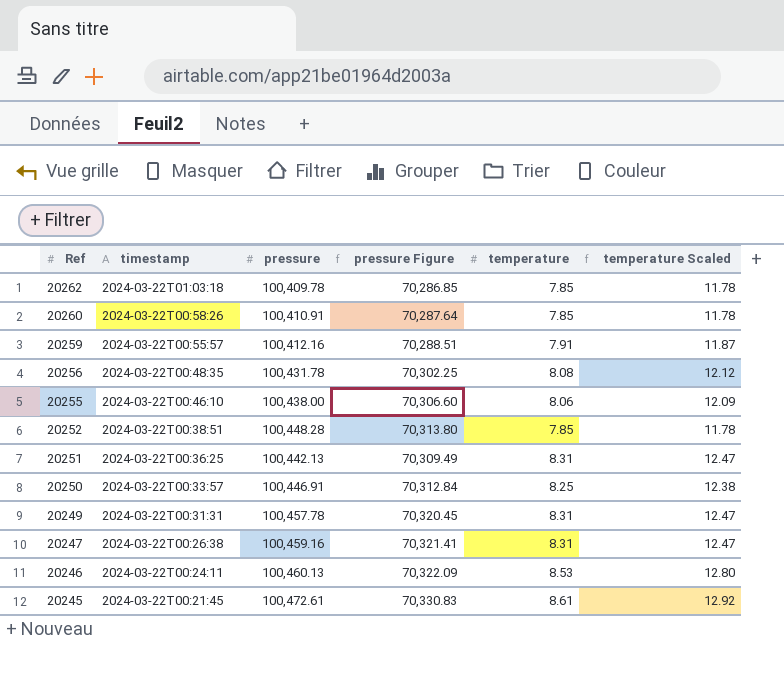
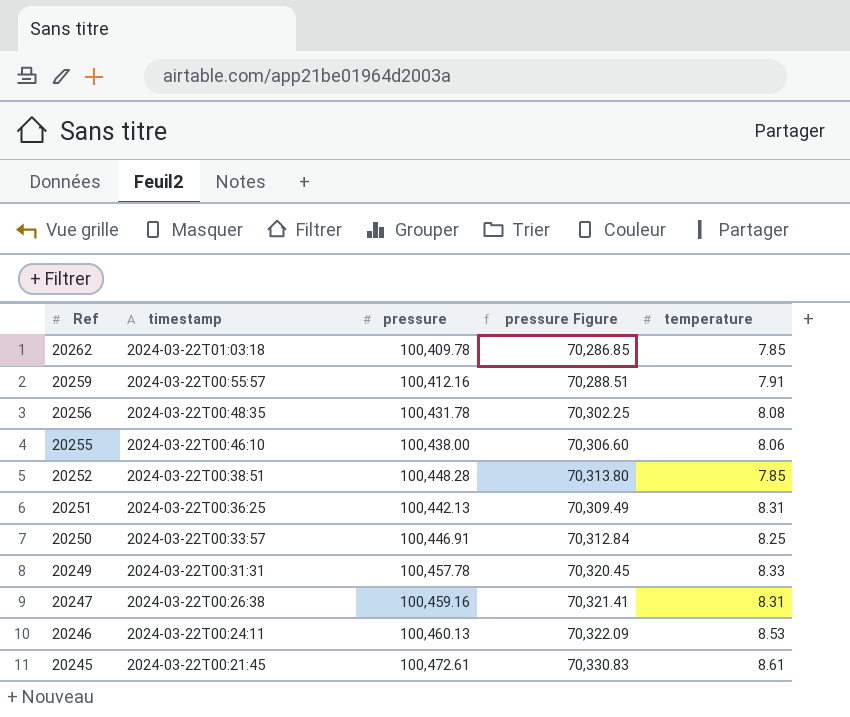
column temperature Scaled | formula: [temperature] * 1.5 -> none
row 20260: 2024-03-22T00:58:26 | 100,410.91 | 70,287.64 | 7.85 | 11.78 -> none
20249 | temperature: 8.31 -> 8.33

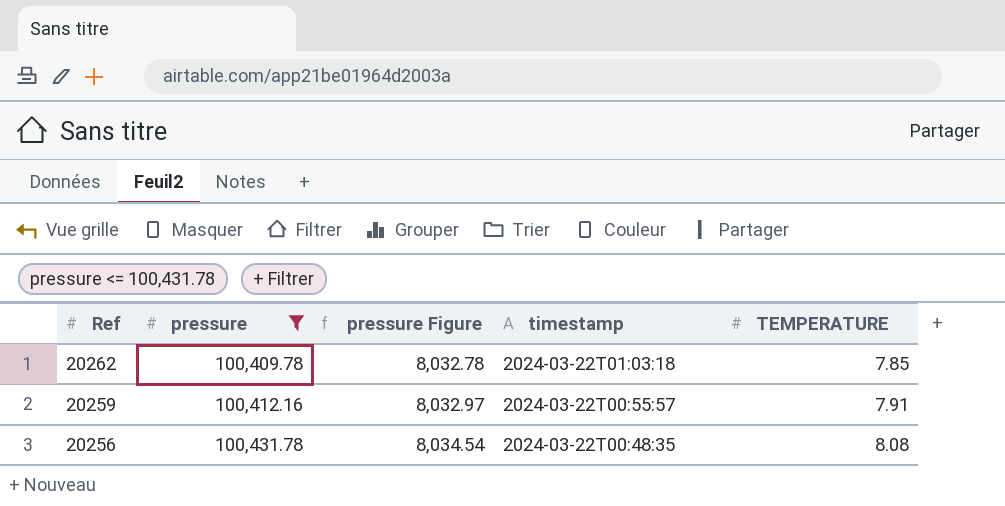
filter: none -> pressure <= 100,431.78
column pressure Figure | formula: [pressure] * 0.7 -> [pressure] * 0.08
column timestamp | position: 2 -> 4
column name: temperature -> TEMPERATURE

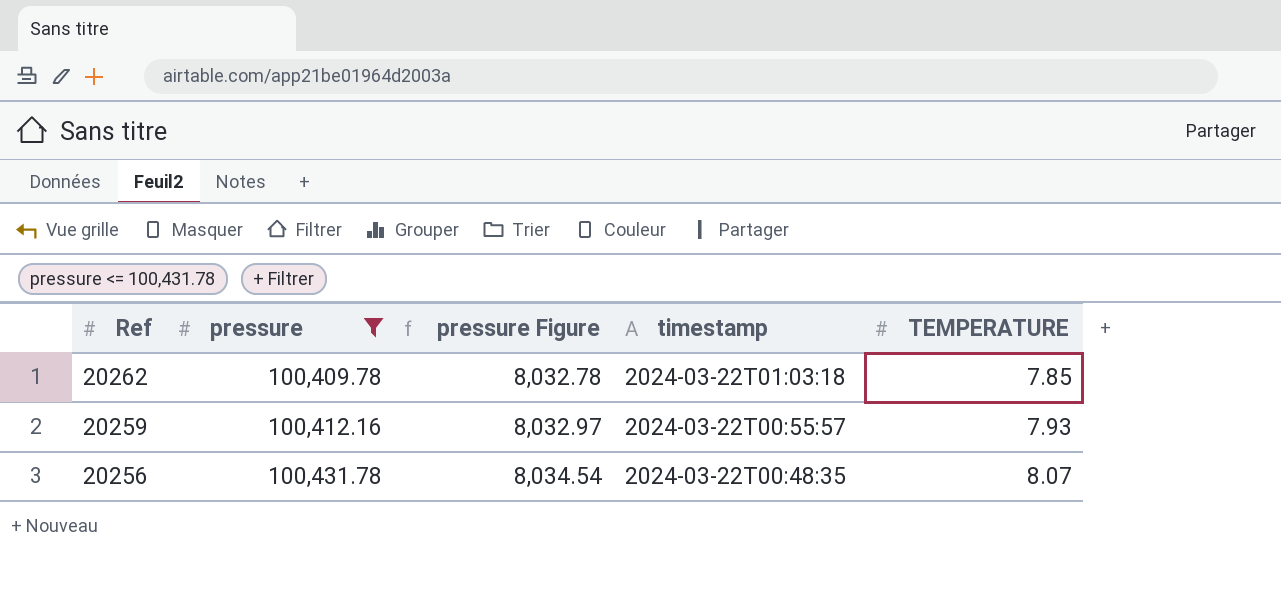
20259 | TEMPERATURE: 7.91 -> 7.93
20256 | TEMPERATURE: 8.08 -> 8.07

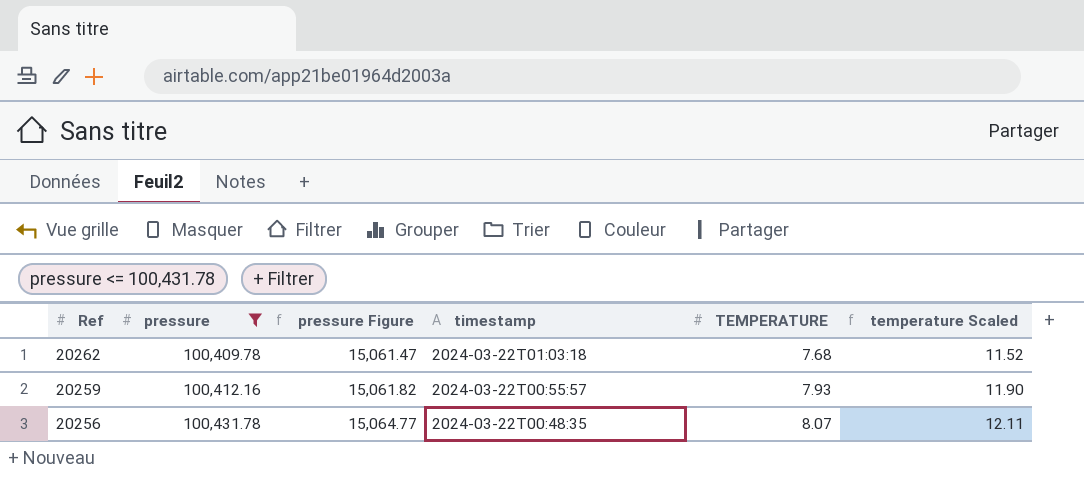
column pressure Figure | formula: [pressure] * 0.08 -> [pressure] * 0.15
column temperature Scaled | formula: none -> [TEMPERATURE] * 1.5
20262 | TEMPERATURE: 7.85 -> 7.68

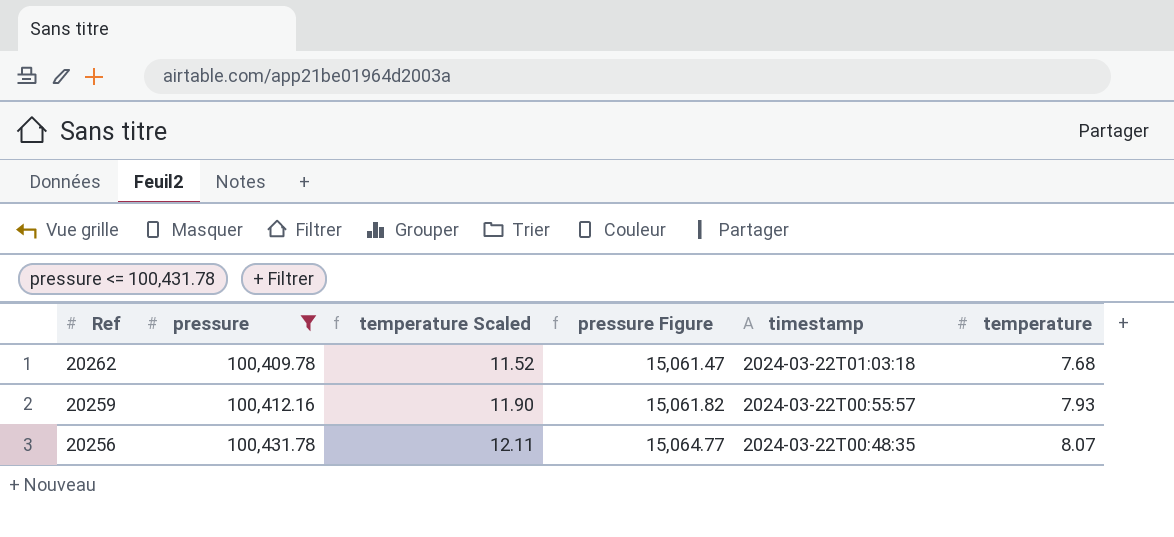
column temperature Scaled | position: 6 -> 3
column name: TEMPERATURE -> temperature

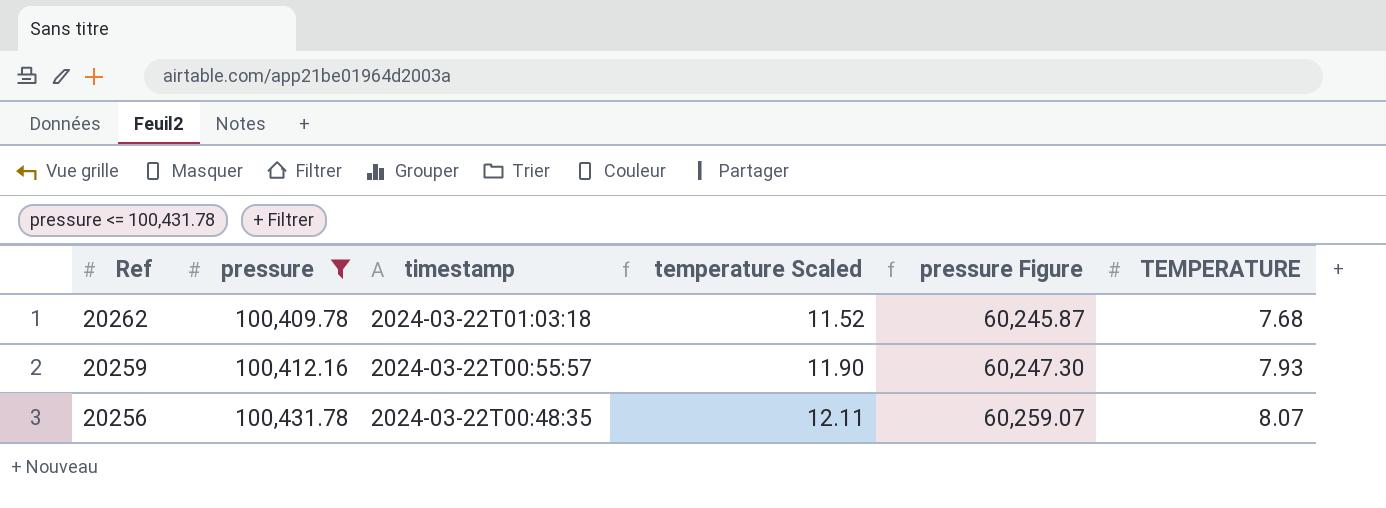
column timestamp | position: 5 -> 3
column pressure Figure | formula: [pressure] * 0.15 -> [pressure] * 0.6
column name: temperature -> TEMPERATURE

